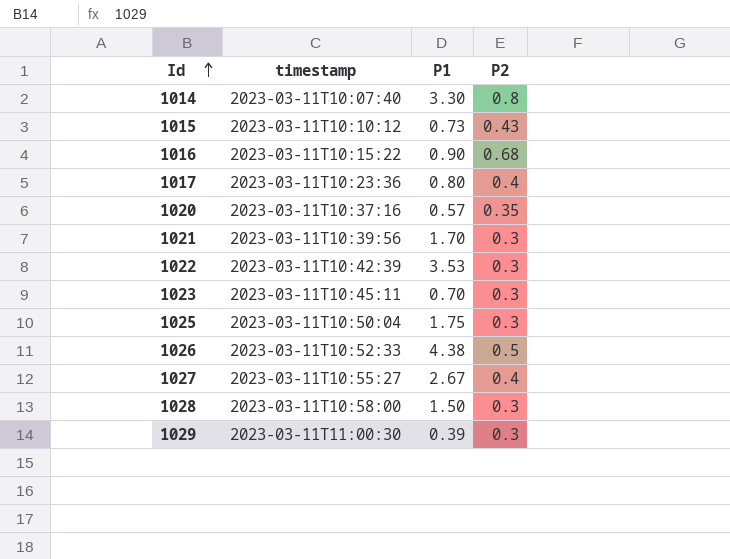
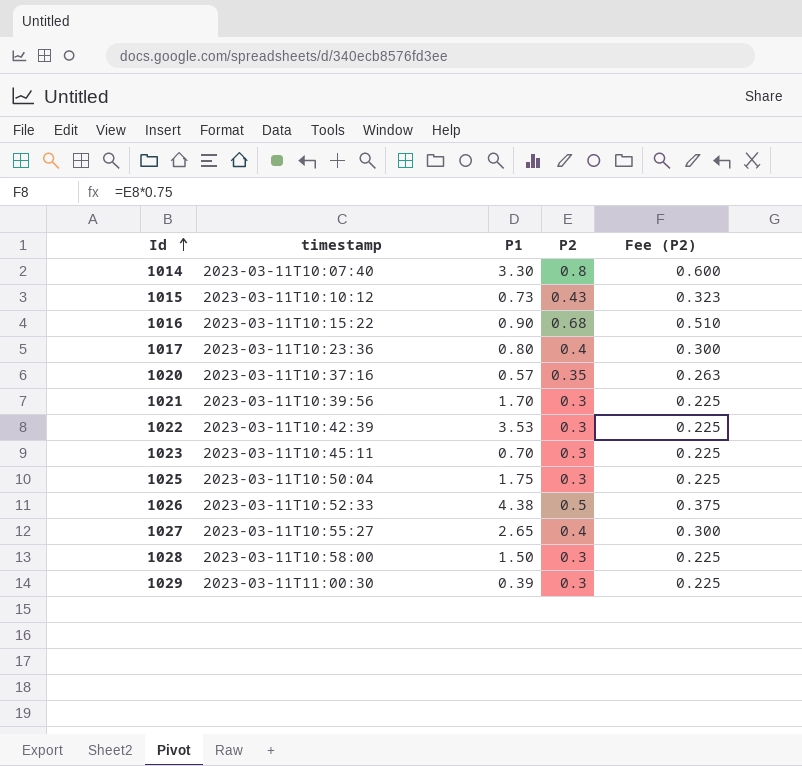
column Fee (P2) | formula: none -> [P2] * 0.75
1027 | P1: 2.67 -> 2.65

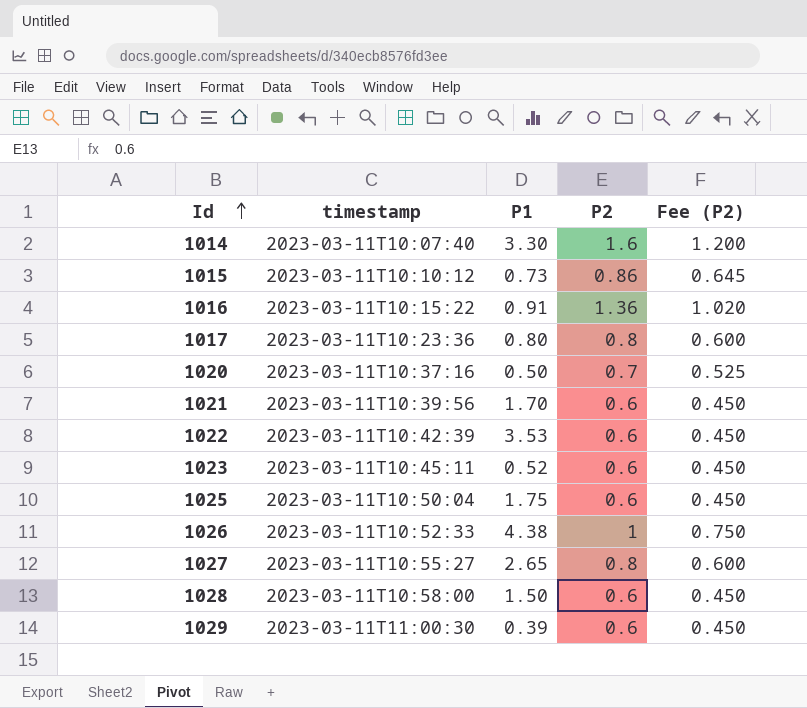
1014 | P2: 0.8 -> 1.6
1014 | Fee (P2): 0.600 -> 1.200
1015 | P2: 0.43 -> 0.86
1015 | Fee (P2): 0.323 -> 0.645
1016 | P1: 0.90 -> 0.91
1016 | P2: 0.68 -> 1.36
1016 | Fee (P2): 0.510 -> 1.020
1017 | P2: 0.4 -> 0.8
1017 | Fee (P2): 0.300 -> 0.600
1020 | P1: 0.57 -> 0.50
1020 | P2: 0.35 -> 0.7
1020 | Fee (P2): 0.263 -> 0.525
1021 | P2: 0.3 -> 0.6
1021 | Fee (P2): 0.225 -> 0.450
1022 | P2: 0.3 -> 0.6
1022 | Fee (P2): 0.225 -> 0.450
1023 | P1: 0.70 -> 0.52
1023 | P2: 0.3 -> 0.6
1023 | Fee (P2): 0.225 -> 0.450
1025 | P2: 0.3 -> 0.6
1025 | Fee (P2): 0.225 -> 0.450
1026 | P2: 0.5 -> 1
1026 | Fee (P2): 0.375 -> 0.750
1027 | P2: 0.4 -> 0.8
1027 | Fee (P2): 0.300 -> 0.600
1028 | P2: 0.3 -> 0.6
1028 | Fee (P2): 0.225 -> 0.450
1029 | P2: 0.3 -> 0.6
1029 | Fee (P2): 0.225 -> 0.450

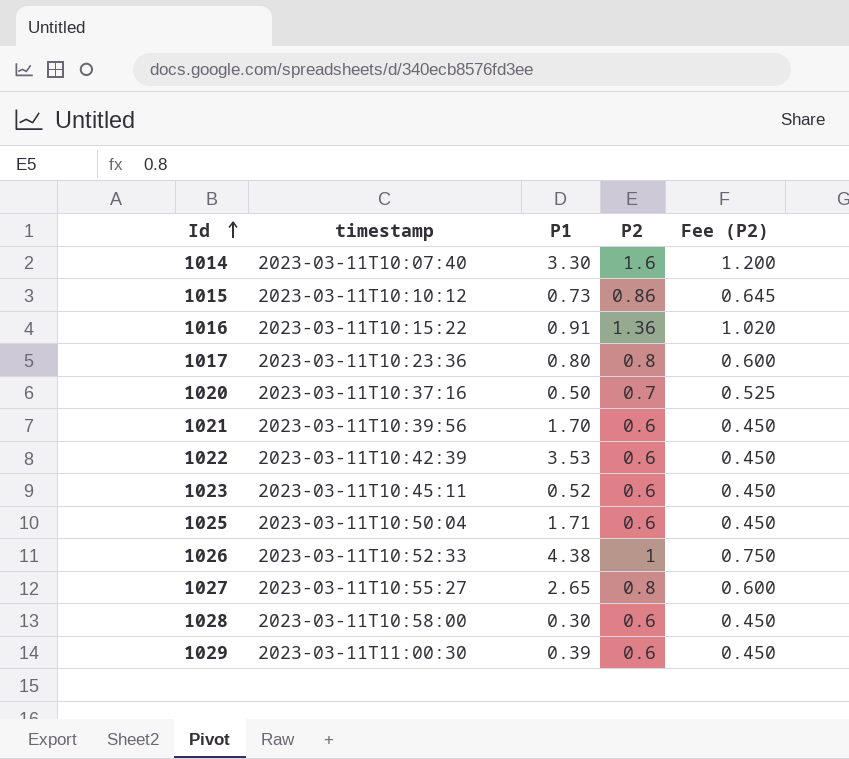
1025 | P1: 1.75 -> 1.71
1028 | P1: 1.50 -> 0.30

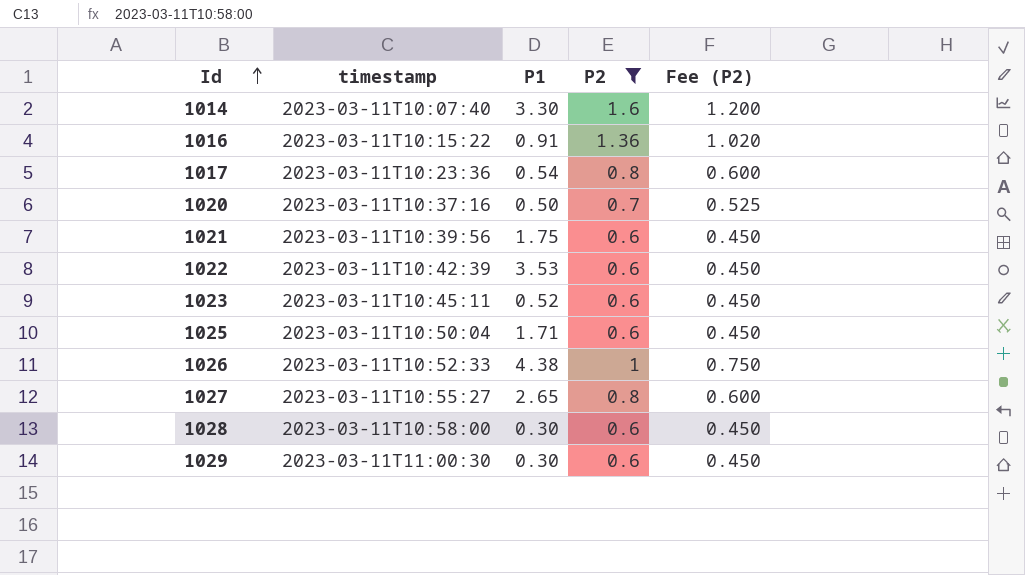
filter: none -> P2 != 0.86
1017 | P1: 0.80 -> 0.54
1021 | P1: 1.70 -> 1.75
1029 | P1: 0.39 -> 0.30

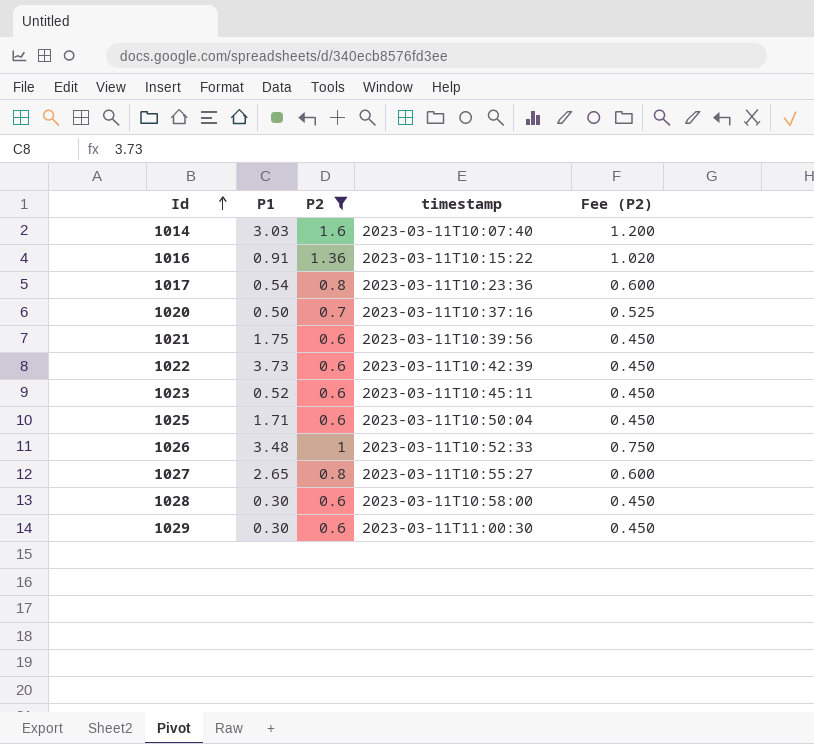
column timestamp | position: 2 -> 4
1014 | P1: 3.30 -> 3.03
1022 | P1: 3.53 -> 3.73
1026 | P1: 4.38 -> 3.48

